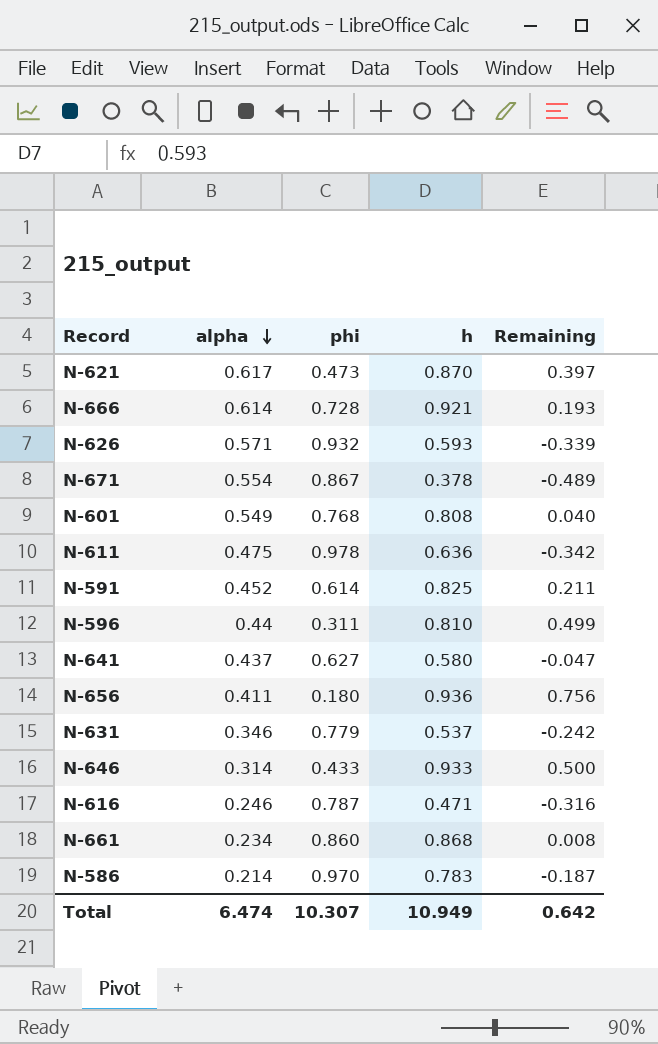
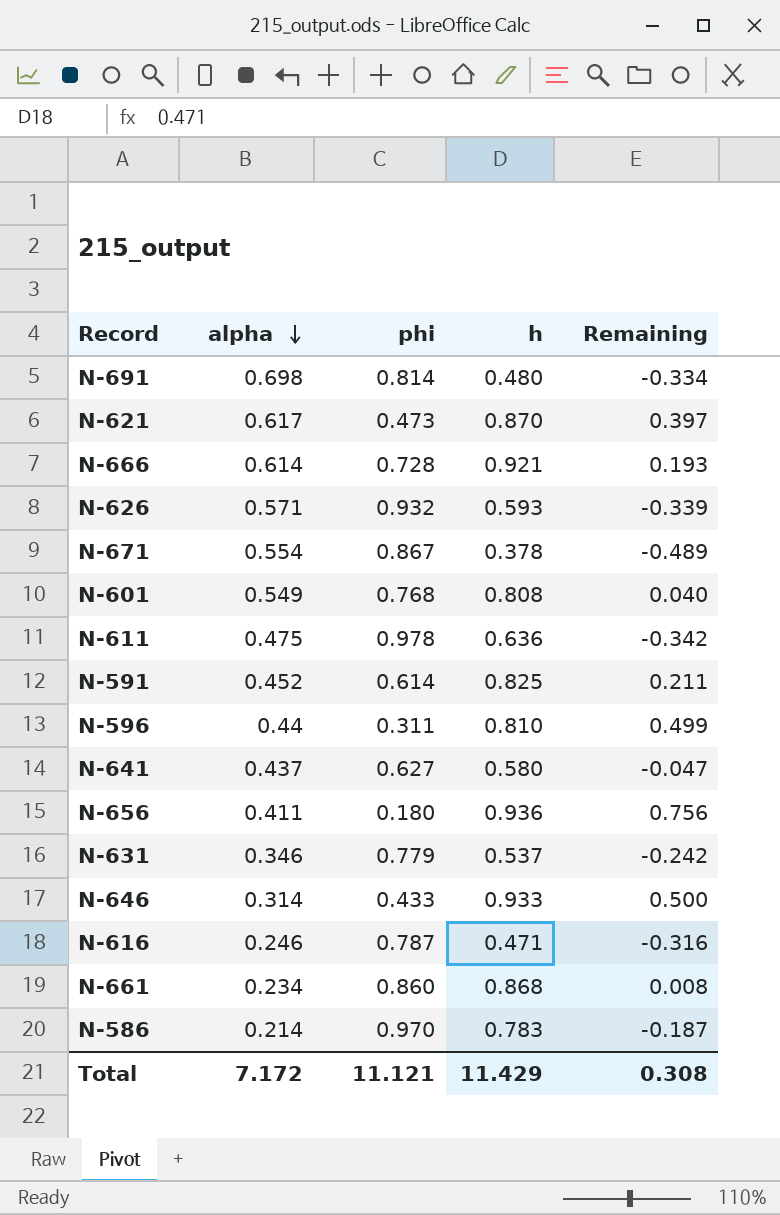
row N-691: none -> 0.698 | 0.814 | 0.480 | -0.334
Total | alpha: 6.474 -> 7.172
Total | phi: 10.307 -> 11.121
Total | h: 10.949 -> 11.429
Total | Remaining: 0.642 -> 0.308

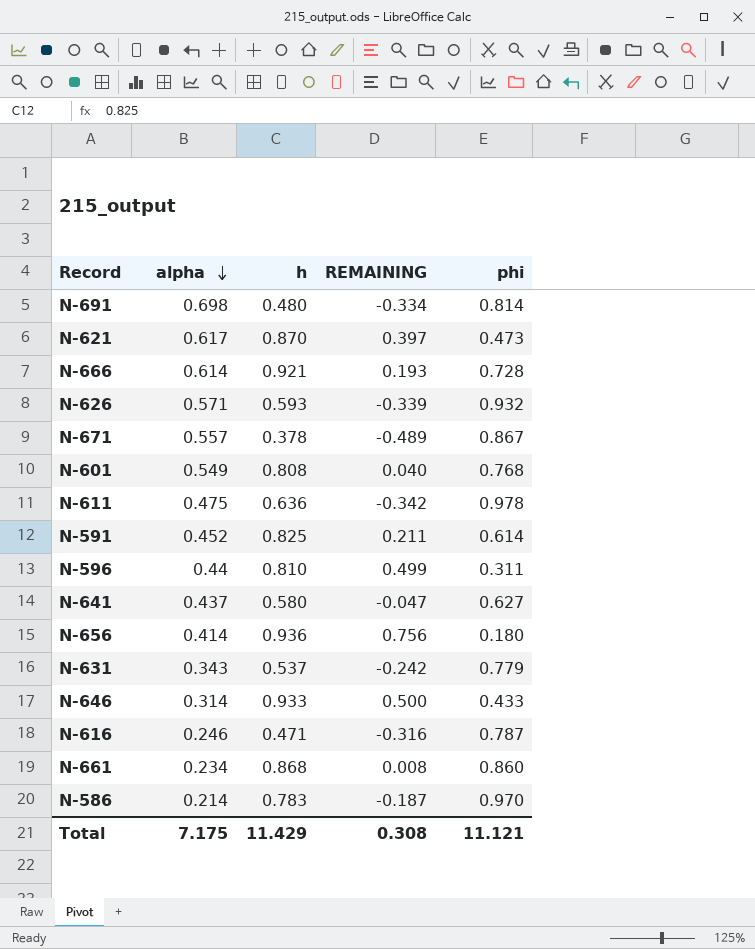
column name: Remaining -> REMAINING
column phi | position: 3 -> 5
N-671 | alpha: 0.554 -> 0.557
N-656 | alpha: 0.411 -> 0.414
N-631 | alpha: 0.346 -> 0.343
Total | alpha: 7.172 -> 7.175

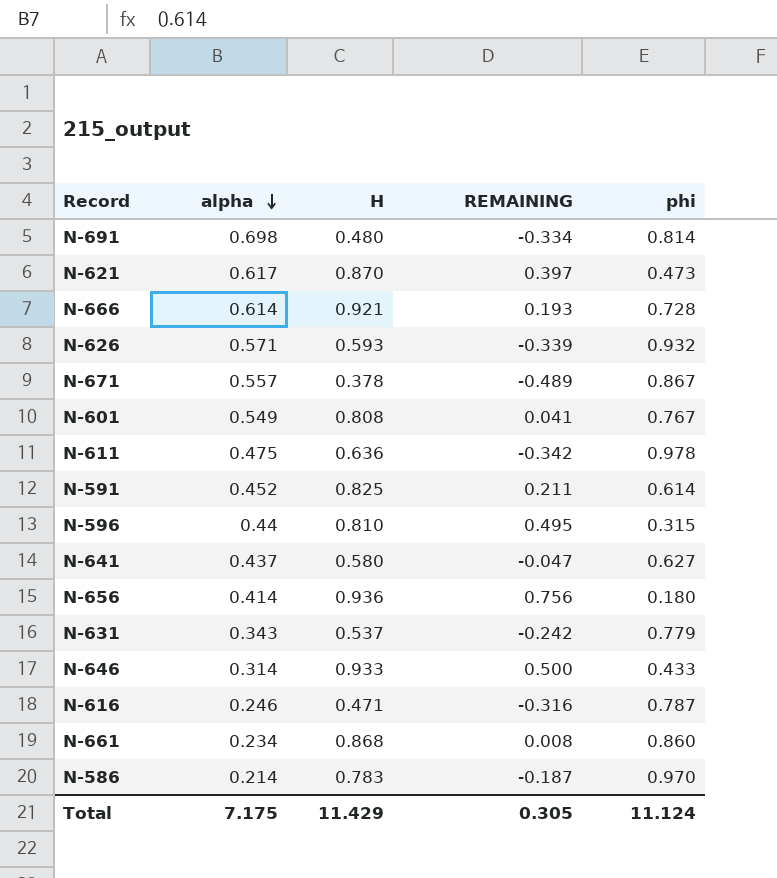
column name: h -> H
N-601 | REMAINING: 0.040 -> 0.041
N-601 | phi: 0.768 -> 0.767
N-596 | REMAINING: 0.499 -> 0.495
N-596 | phi: 0.311 -> 0.315
Total | REMAINING: 0.308 -> 0.305
Total | phi: 11.121 -> 11.124

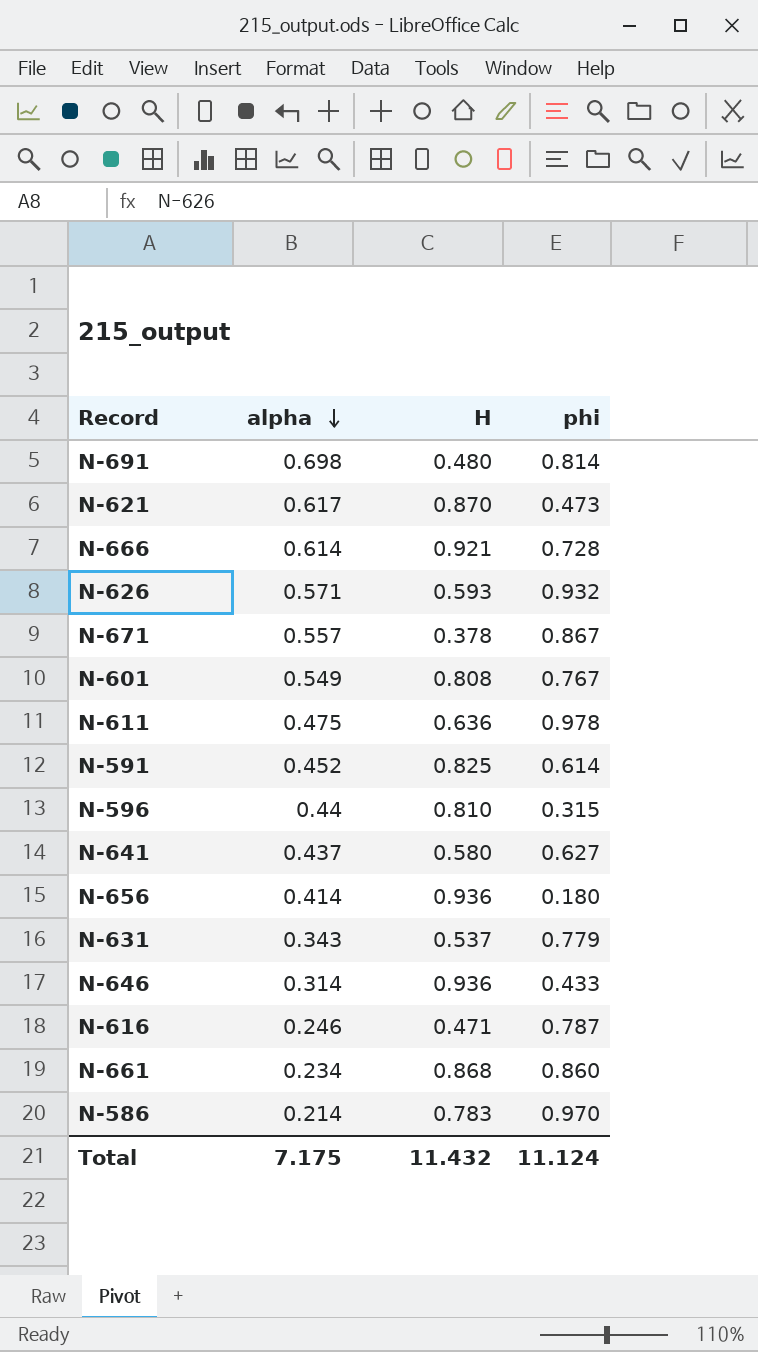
column REMAINING | formula: [H] - [phi] -> none
N-646 | H: 0.933 -> 0.936
Total | H: 11.429 -> 11.432

